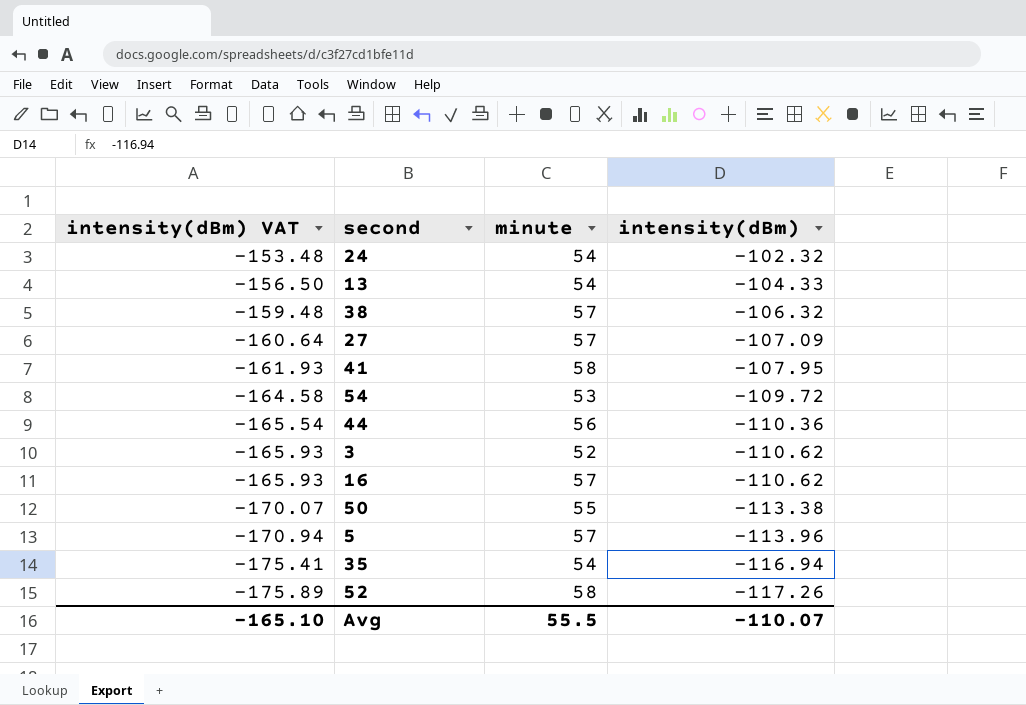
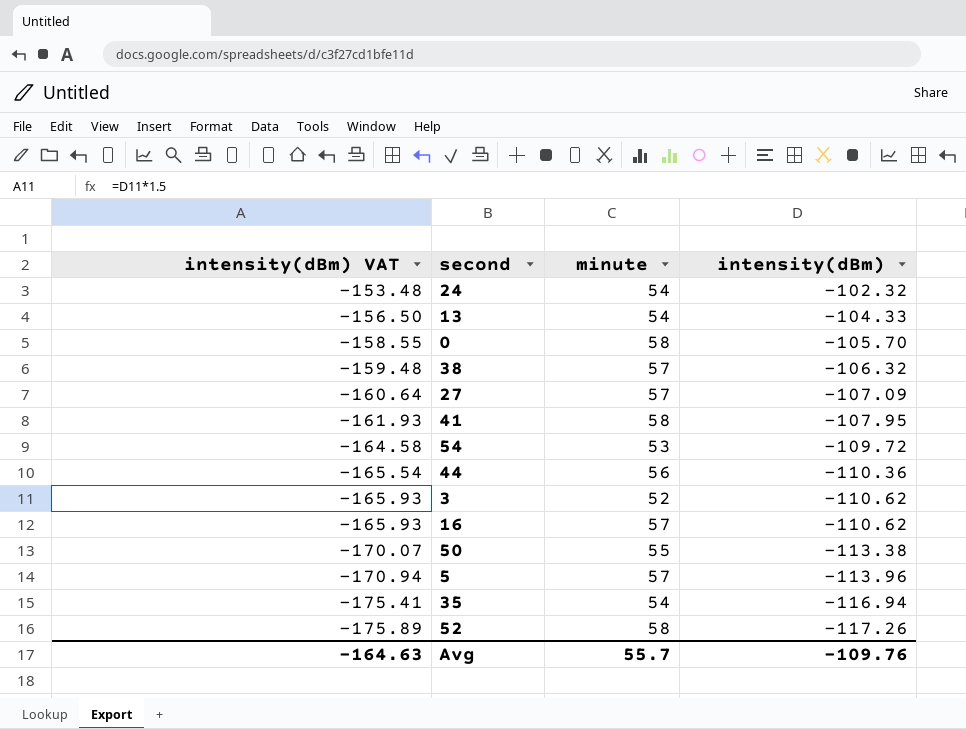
row 0: none -> -158.55 | 58 | -105.70
Avg | intensity(dBm) VAT: -165.10 -> -164.63
Avg | minute: 55.5 -> 55.7
Avg | intensity(dBm): -110.07 -> -109.76

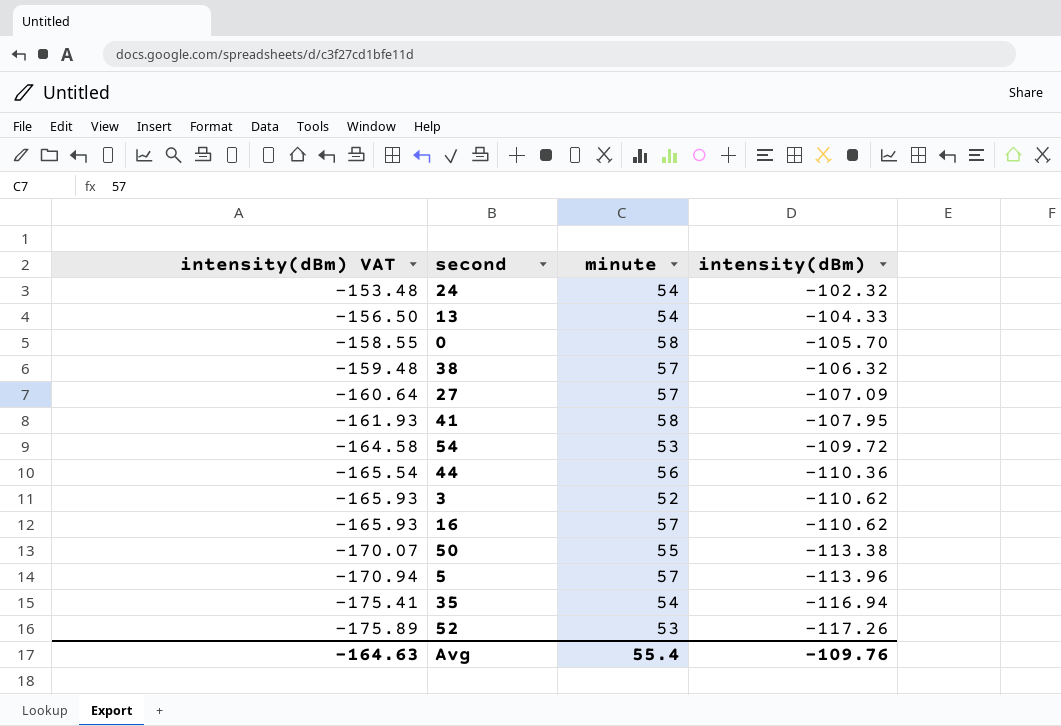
52 | minute: 58 -> 53
Avg | minute: 55.7 -> 55.4

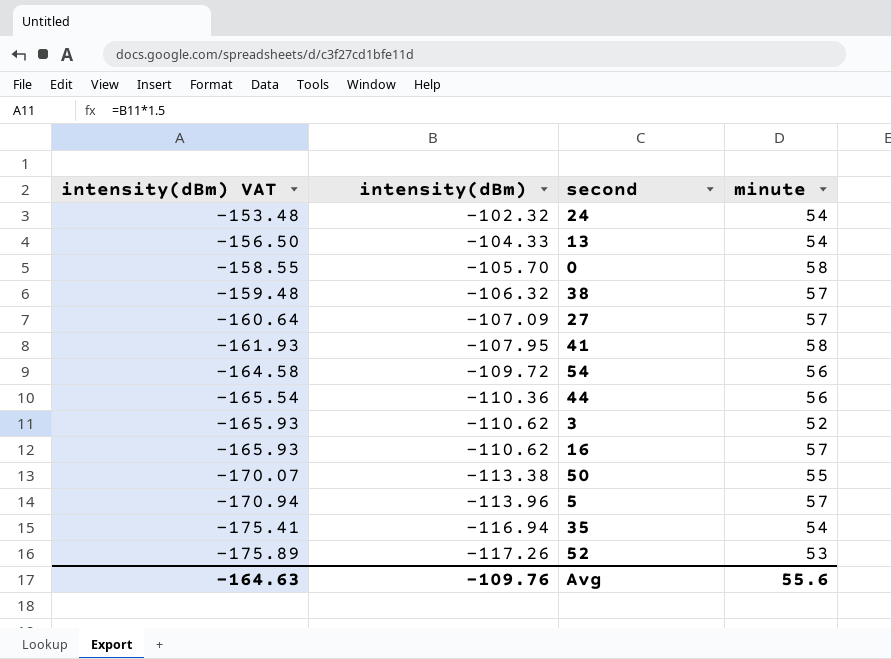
column intensity(dBm) | position: 4 -> 2
54 | minute: 53 -> 56
Avg | minute: 55.4 -> 55.6

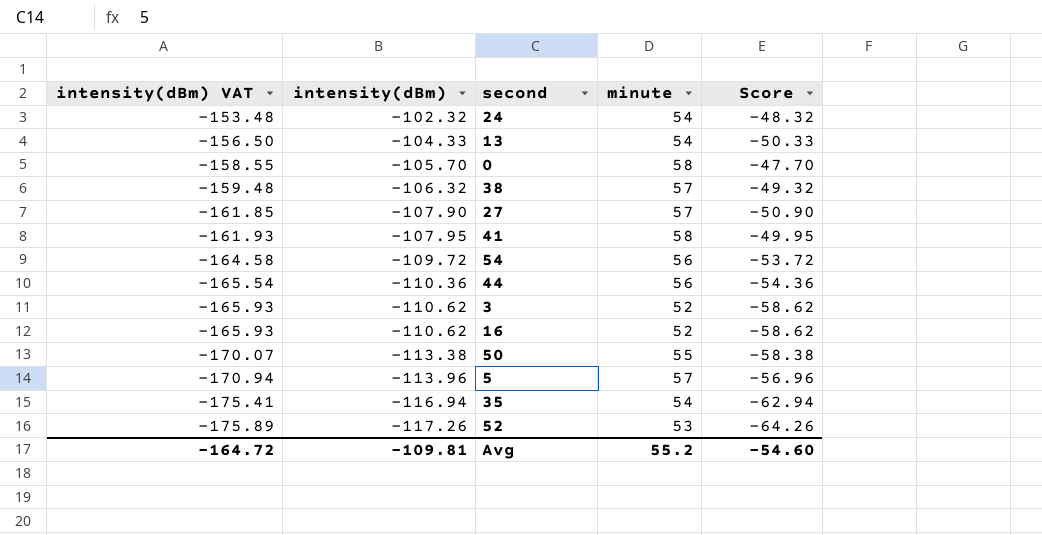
column Score | formula: none -> [intensity(dBm)] + [minute]
27 | intensity(dBm) VAT: -160.64 -> -161.85
27 | intensity(dBm): -107.09 -> -107.90
16 | minute: 57 -> 52
Avg | intensity(dBm) VAT: -164.63 -> -164.72
Avg | intensity(dBm): -109.76 -> -109.81
Avg | minute: 55.6 -> 55.2

